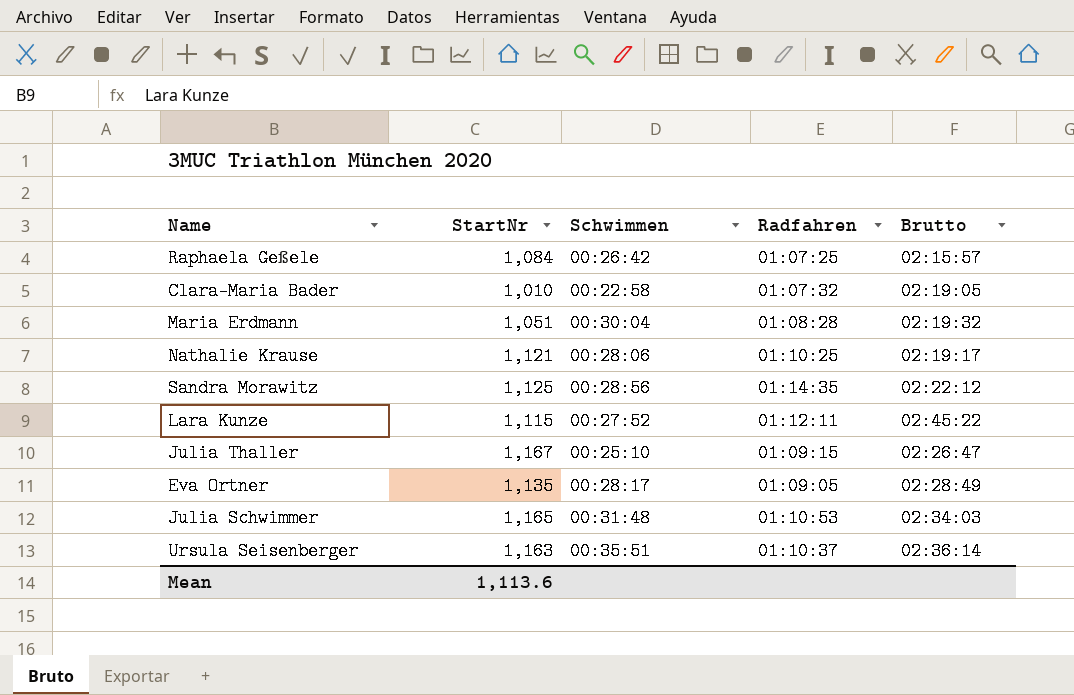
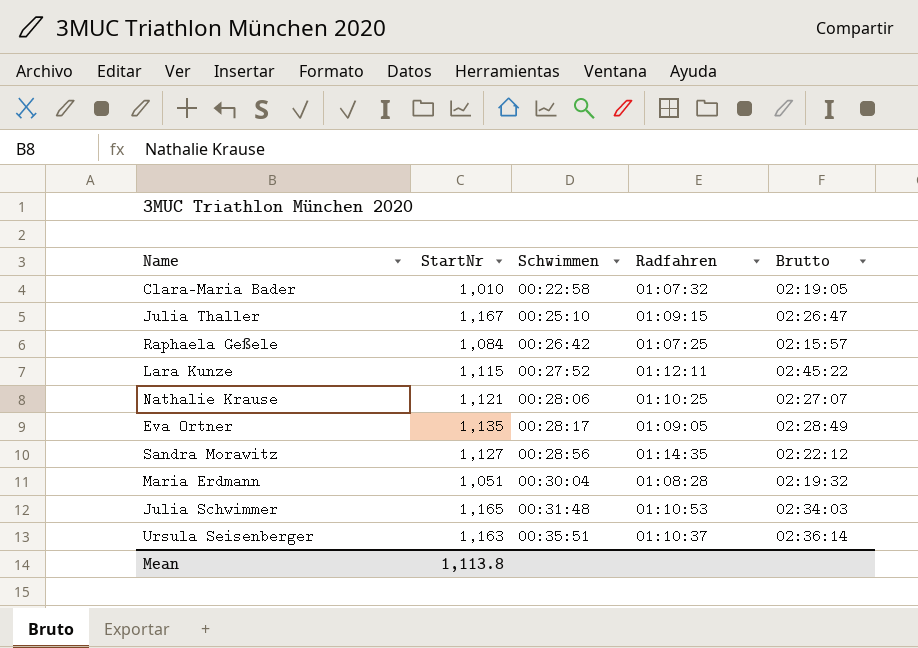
row order: none -> Schwimmen ascending
Nathalie Krause | Brutto: 02:19:17 -> 02:27:07
Sandra Morawitz | StartNr: 1,125 -> 1,127
Mean | StartNr: 1,113.6 -> 1,113.8

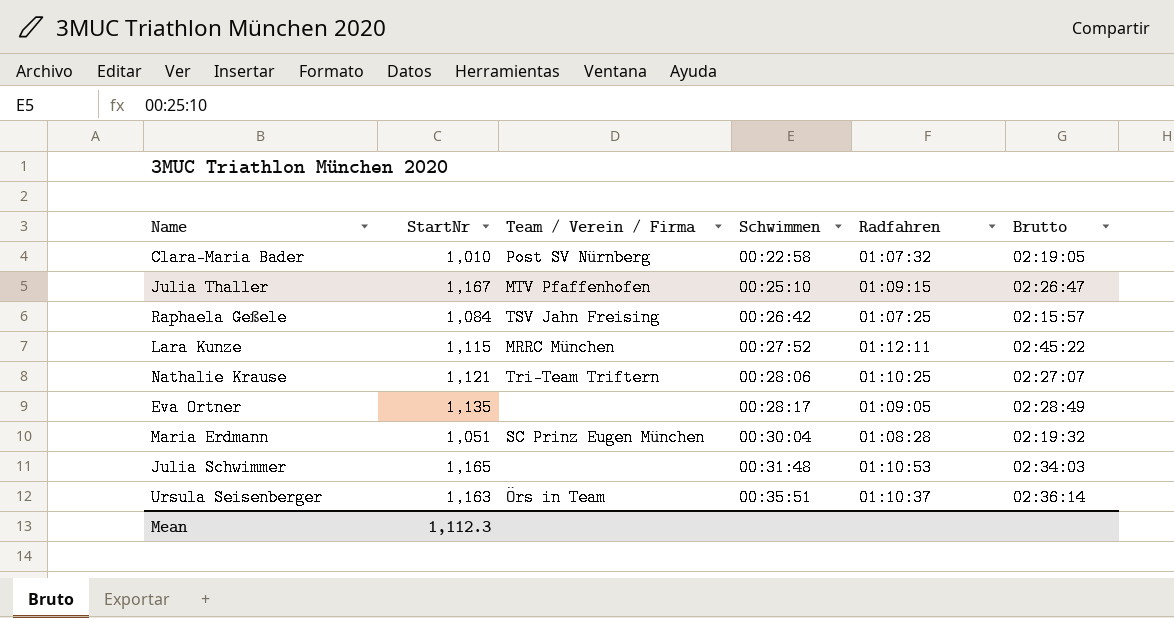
column Team / Verein / Firma | position: none -> 3
row Sandra Morawitz: 1,127 | 00:28:56 | 01:14:35 | 02:22:12 -> none
Mean | StartNr: 1,113.8 -> 1,112.3

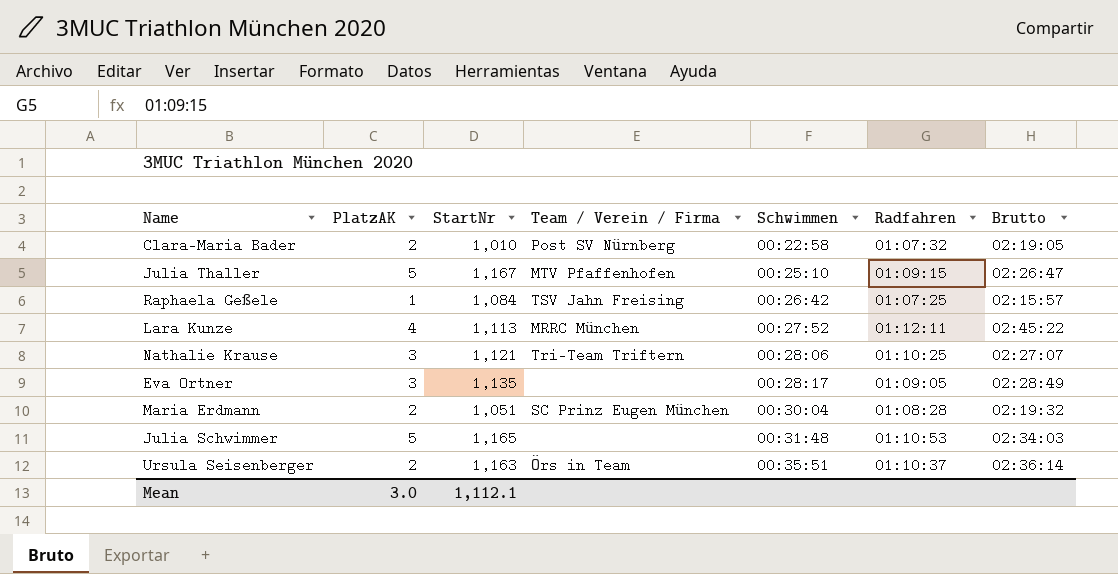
column PlatzAK | position: none -> 2
Lara Kunze | StartNr: 1,115 -> 1,113
Mean | StartNr: 1,112.3 -> 1,112.1

